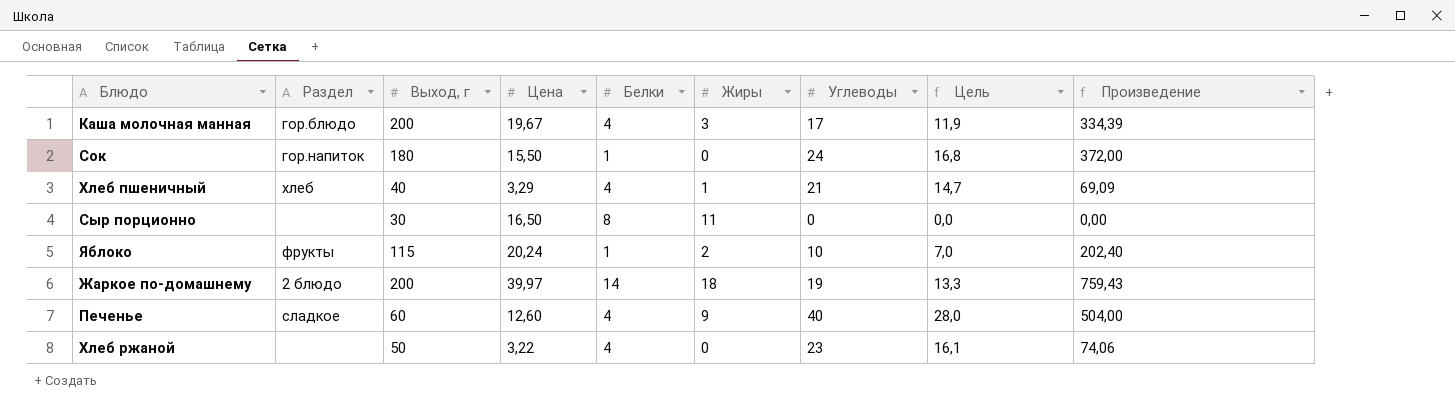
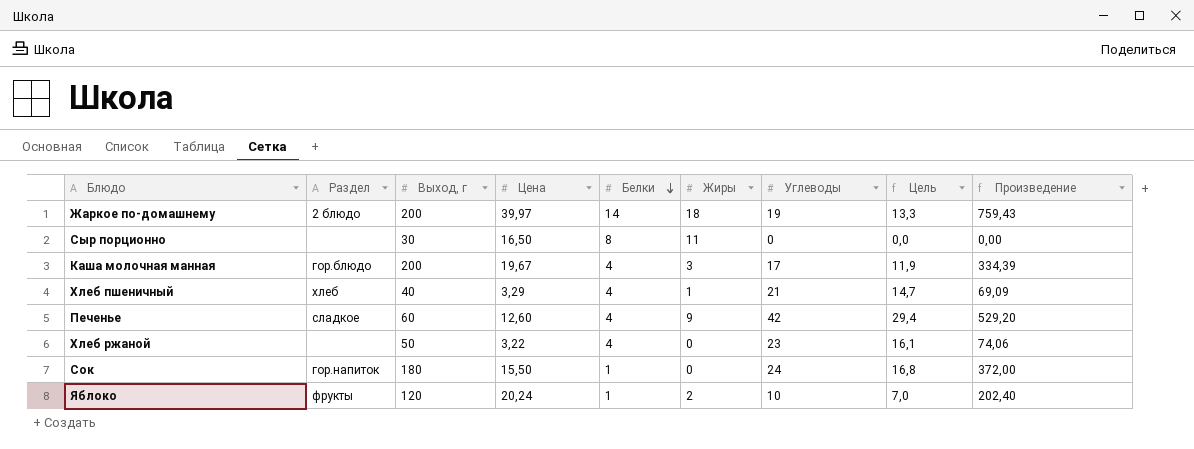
row order: none -> Белки descending
Печенье | Углеводы: 40 -> 42
Печенье | Цель: 28,0 -> 29,4
Печенье | Произведение: 504,00 -> 529,20
Яблоко | Выход, г: 115 -> 120

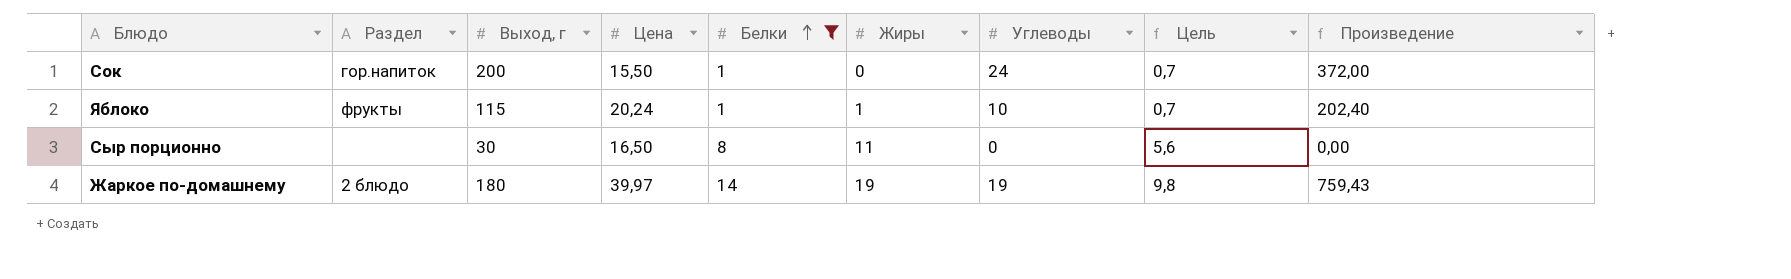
filter: none -> Белки != 4
row order: Белки descending -> Белки ascending
column Цель | formula: [Углеводы] * 0,7 -> [Белки] * 0,7
Сок | Выход, г: 180 -> 200
Яблоко | Выход, г: 120 -> 115
Яблоко | Жиры: 2 -> 1
Жаркое по-домашнему | Выход, г: 200 -> 180
Жаркое по-домашнему | Жиры: 18 -> 19

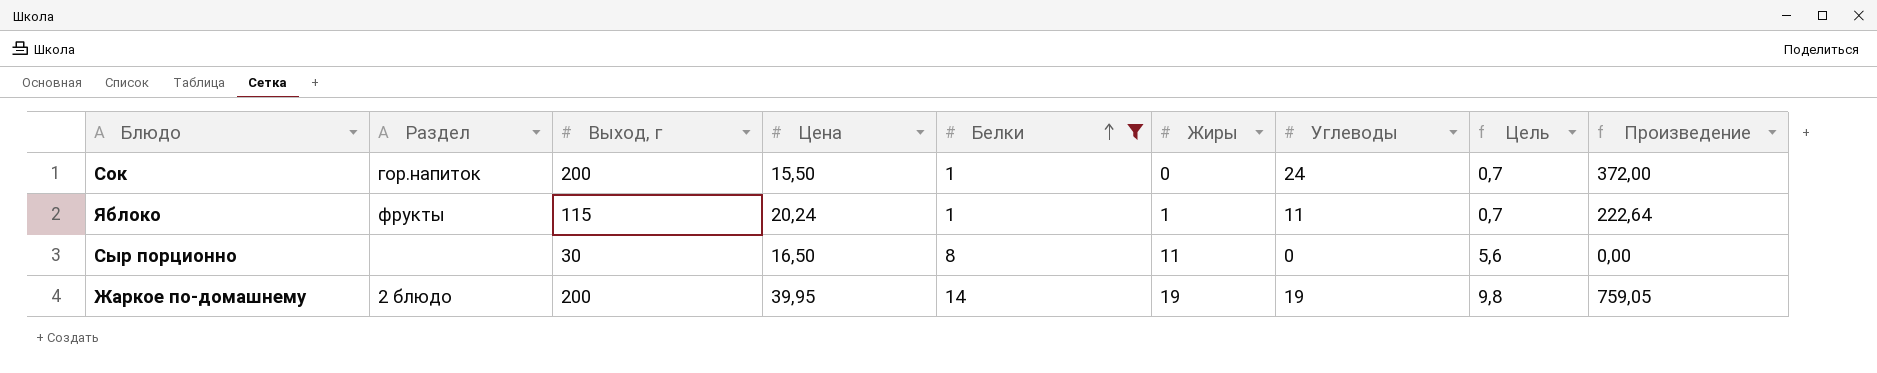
Яблоко | Углеводы: 10 -> 11
Яблоко | Произведение: 202,40 -> 222,64
Жаркое по-домашнему | Выход, г: 180 -> 200
Жаркое по-домашнему | Цена: 39,97 -> 39,95
Жаркое по-домашнему | Произведение: 759,43 -> 759,05

